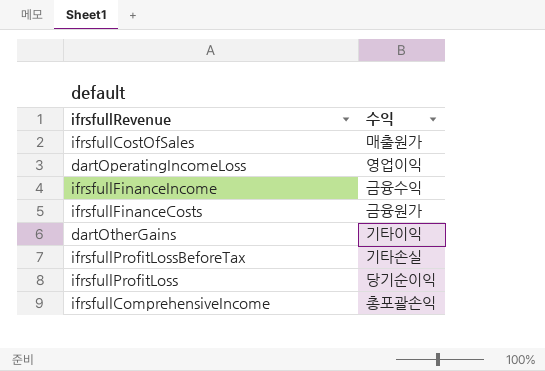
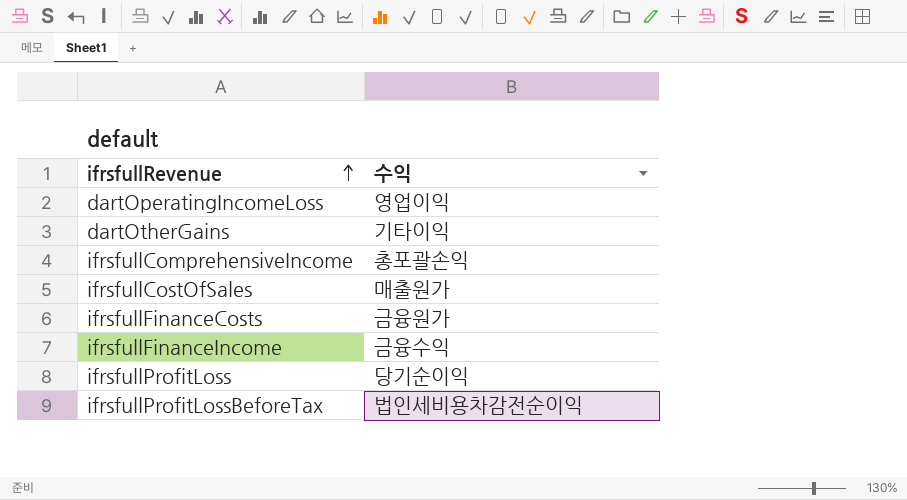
row order: none -> ifrsfullRevenue ascending
ifrsfullProfitLossBeforeTax | 수익: 기타손실 -> 법인세비용차감전순이익

